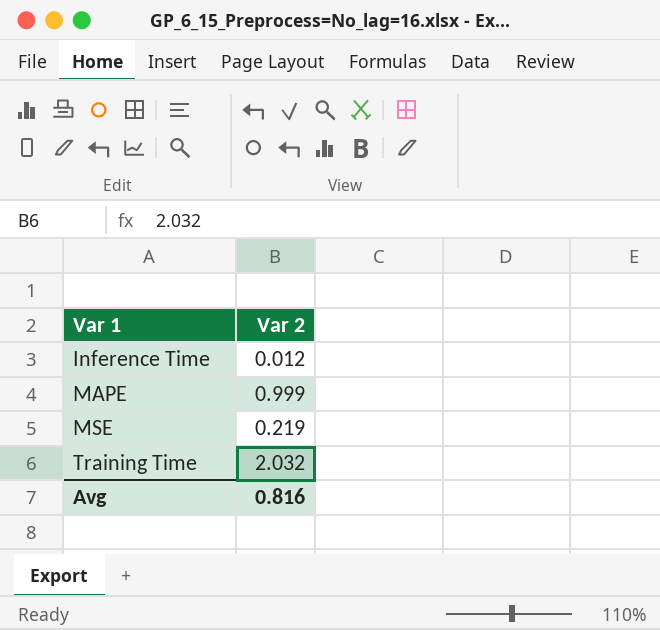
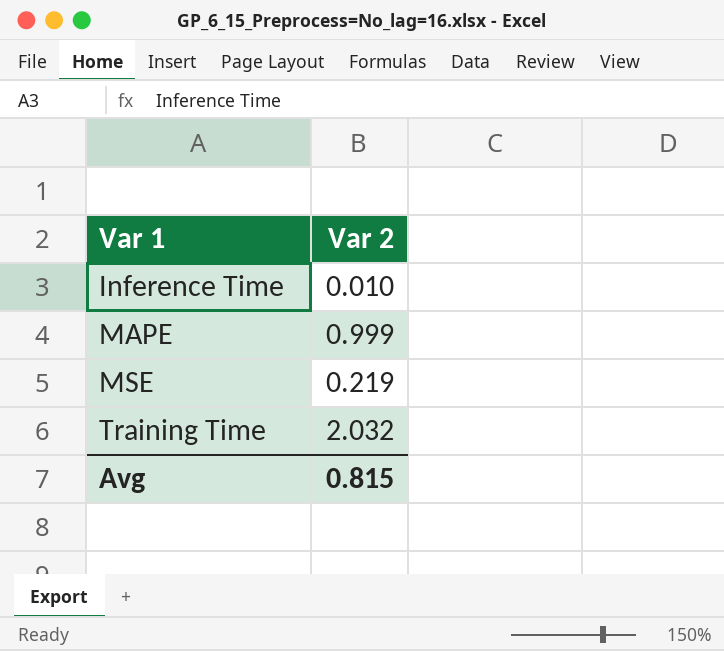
Inference Time | Var 2: 0.012 -> 0.010
Avg | Var 2: 0.816 -> 0.815

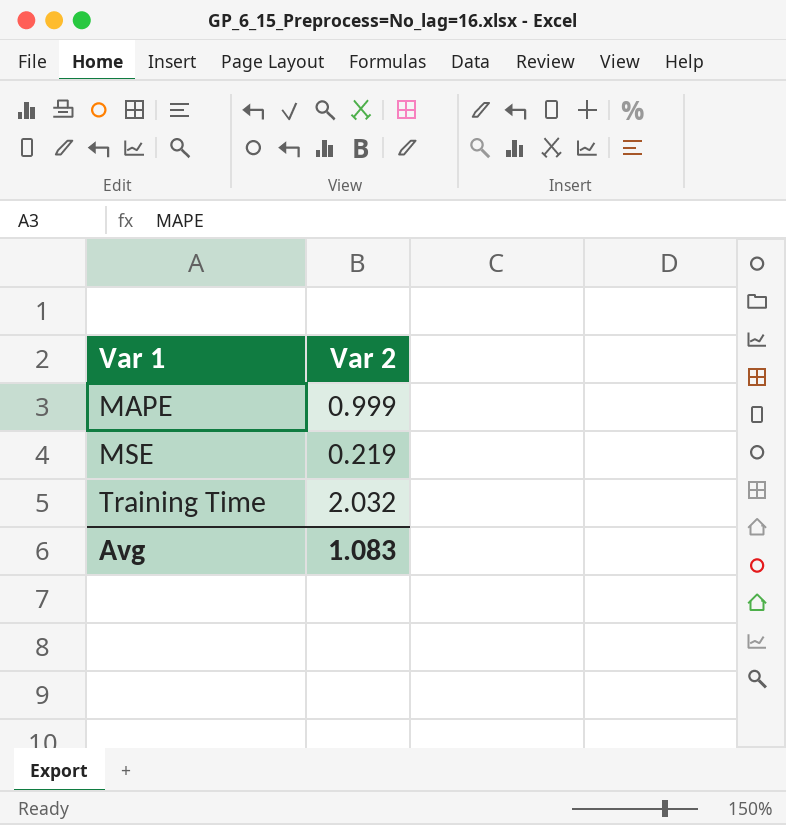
row Inference Time: 0.010 -> none
Avg | Var 2: 0.815 -> 1.083

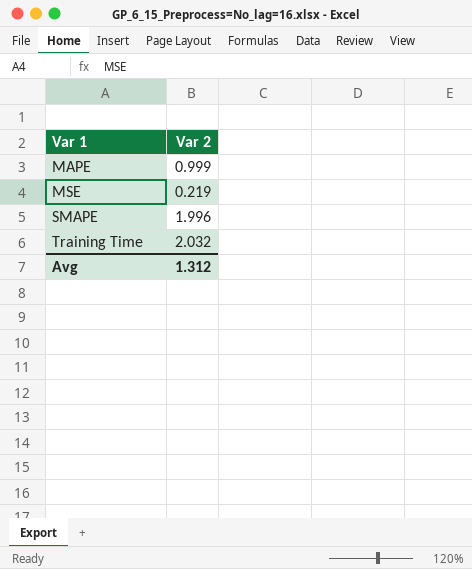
row SMAPE: none -> 1.996
Avg | Var 2: 1.083 -> 1.312

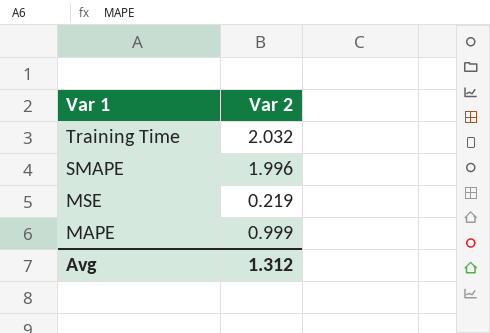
row order: Var 1 ascending -> Var 1 descending

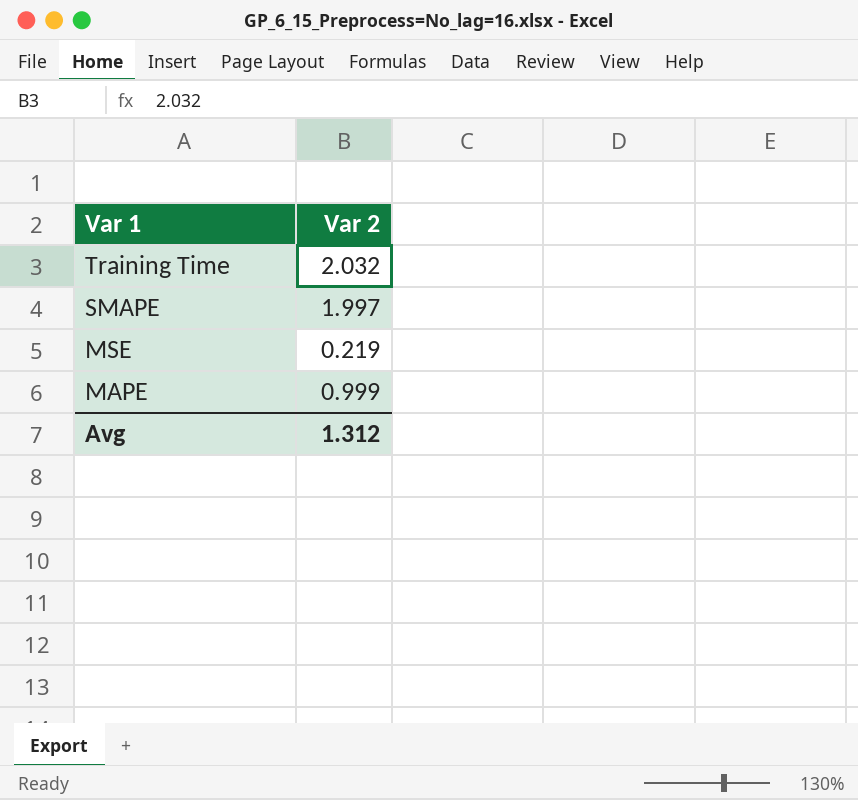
SMAPE | Var 2: 1.996 -> 1.997

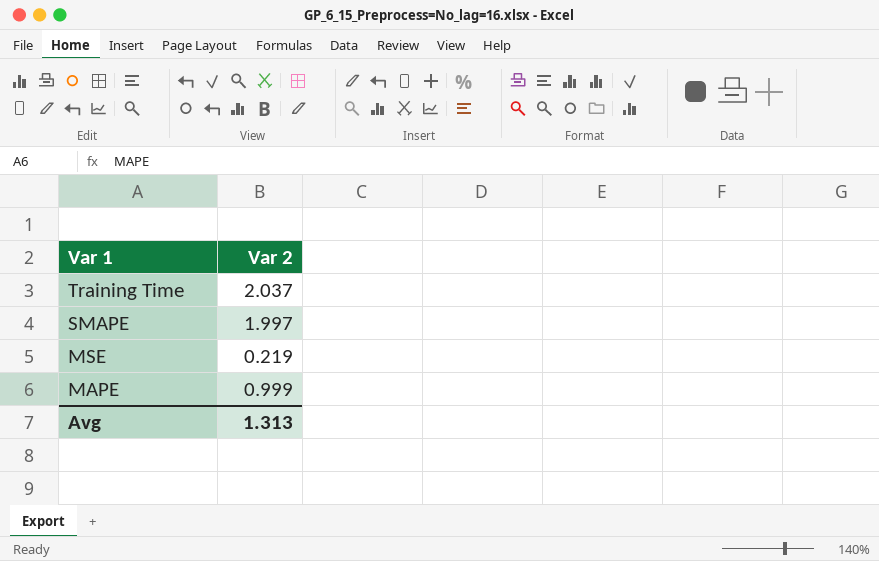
Training Time | Var 2: 2.032 -> 2.037
Avg | Var 2: 1.312 -> 1.313

